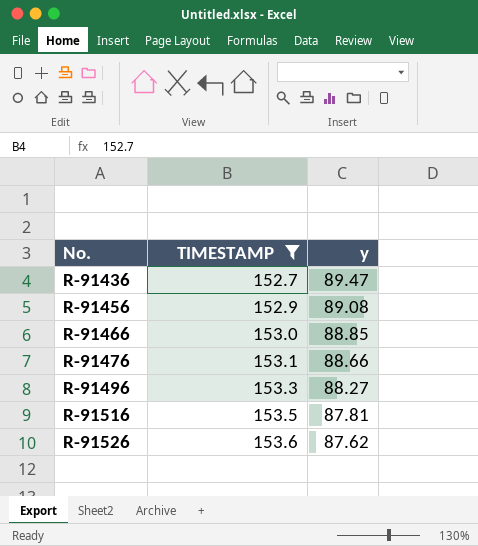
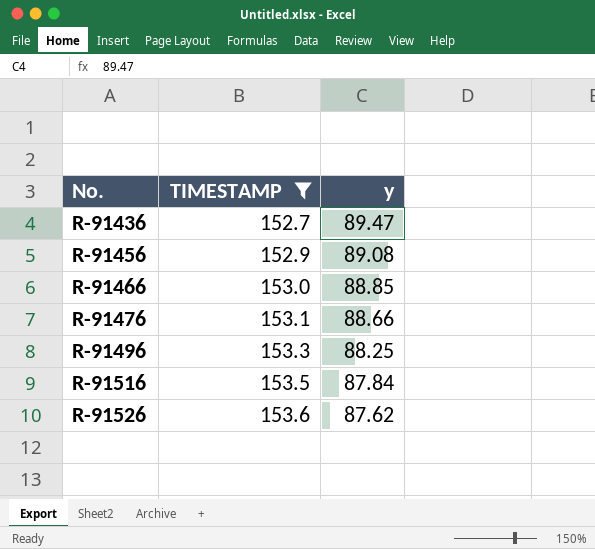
R-91496 | y: 88.27 -> 88.25
R-91516 | y: 87.81 -> 87.84

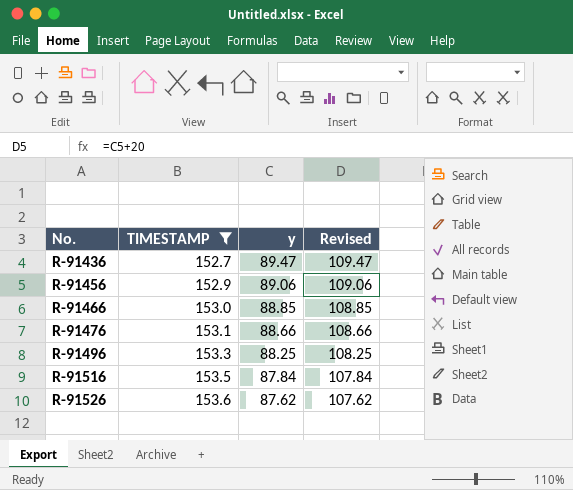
column Revised | formula: none -> [y] + 20
R-91456 | y: 89.08 -> 89.06

